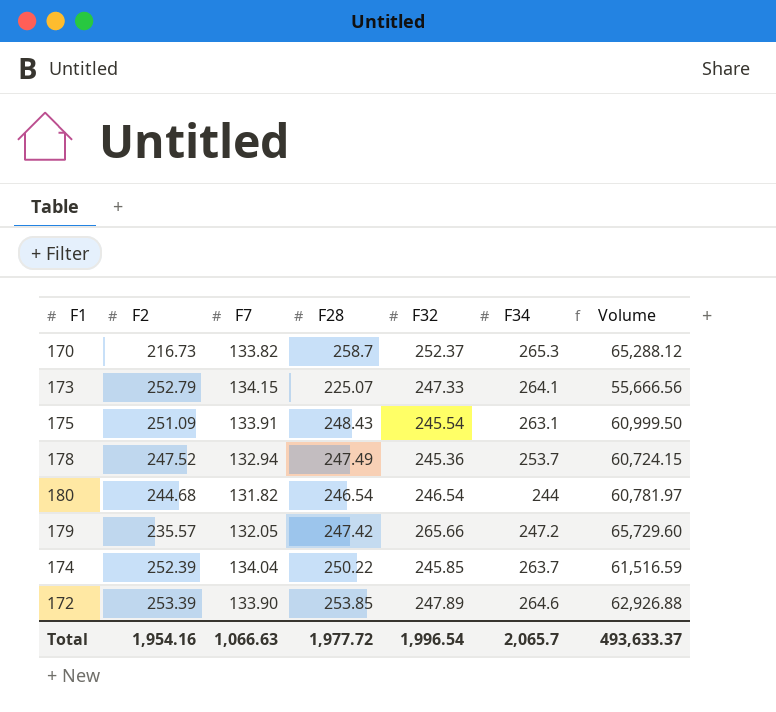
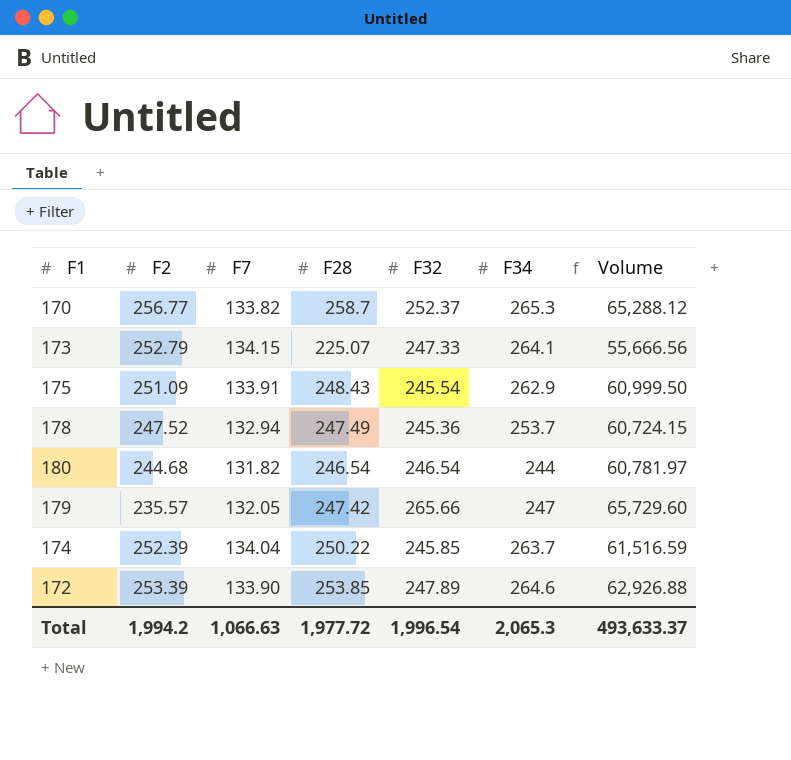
170 | F2: 216.73 -> 256.77
175 | F34: 263.1 -> 262.9
179 | F34: 247.2 -> 247
Total | F2: 1,954.16 -> 1,994.2
Total | F34: 2,065.7 -> 2,065.3

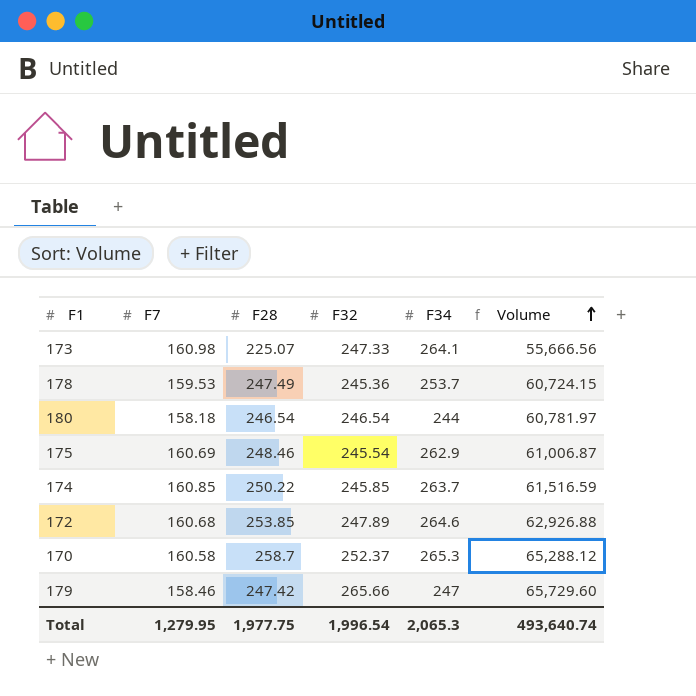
row order: none -> Volume ascending
column F2 | position: 2 -> none
173 | F7: 134.15 -> 160.98
178 | F7: 132.94 -> 159.53
180 | F7: 131.82 -> 158.18
175 | F7: 133.91 -> 160.69
175 | F28: 248.43 -> 248.46
175 | Volume: 60,999.50 -> 61,006.87
174 | F7: 134.04 -> 160.85
172 | F7: 133.90 -> 160.68
170 | F7: 133.82 -> 160.58
179 | F7: 132.05 -> 158.46
Total | F7: 1,066.63 -> 1,279.95
Total | F28: 1,977.72 -> 1,977.75
Total | Volume: 493,633.37 -> 493,640.74

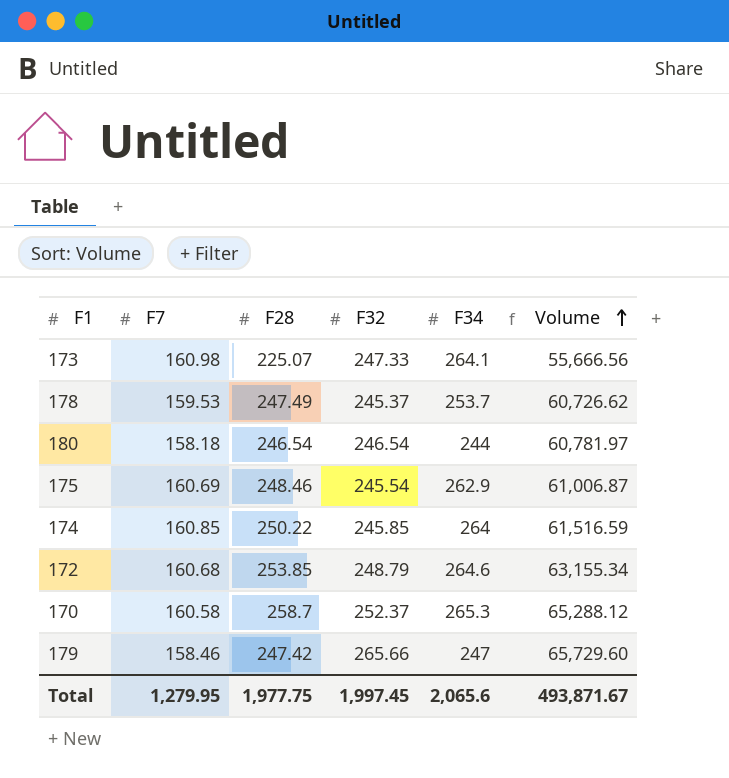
178 | F32: 245.36 -> 245.37
178 | Volume: 60,724.15 -> 60,726.62
174 | F34: 263.7 -> 264
172 | F32: 247.89 -> 248.79
172 | Volume: 62,926.88 -> 63,155.34
Total | F32: 1,996.54 -> 1,997.45
Total | F34: 2,065.3 -> 2,065.6
Total | Volume: 493,640.74 -> 493,871.67

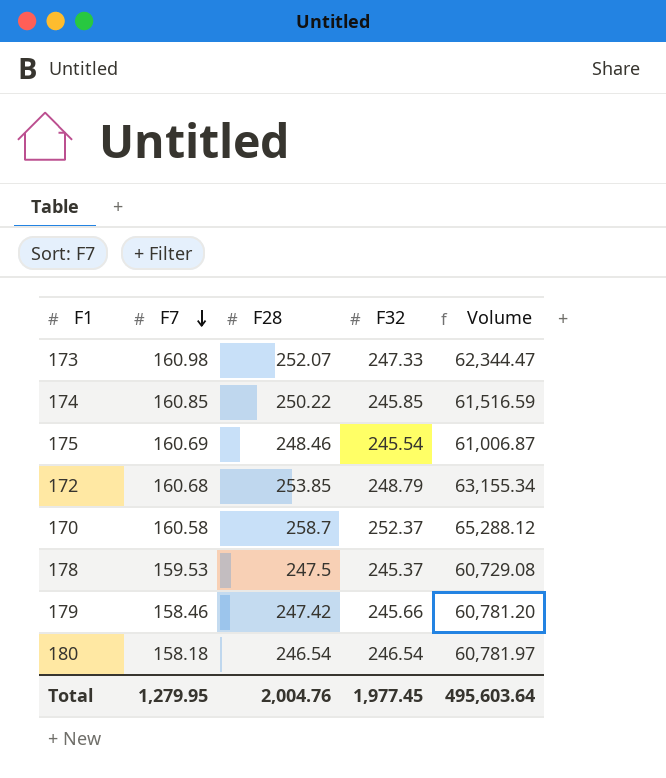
row order: Volume ascending -> F7 descending
column F34 | position: 5 -> none
173 | F28: 225.07 -> 252.07
173 | Volume: 55,666.56 -> 62,344.47
178 | F28: 247.49 -> 247.5
178 | Volume: 60,726.62 -> 60,729.08
179 | F32: 265.66 -> 245.66
179 | Volume: 65,729.60 -> 60,781.20
Total | F28: 1,977.75 -> 2,004.76
Total | F32: 1,997.45 -> 1,977.45
Total | Volume: 493,871.67 -> 495,603.64

